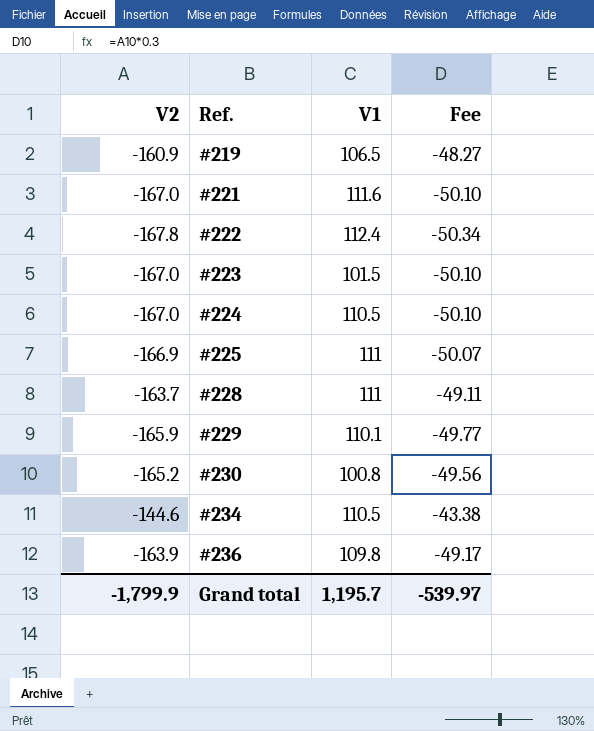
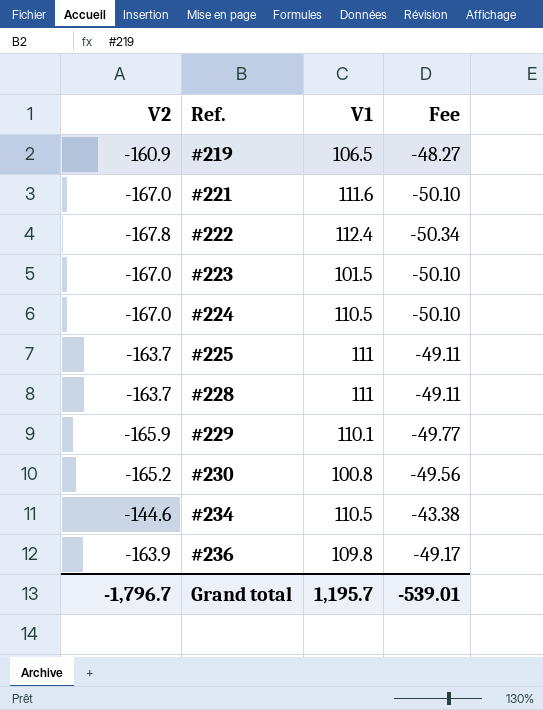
#225 | V2: -166.9 -> -163.7
#225 | Fee: -50.07 -> -49.11
Grand total | V2: -1,799.9 -> -1,796.7
Grand total | Fee: -539.97 -> -539.01

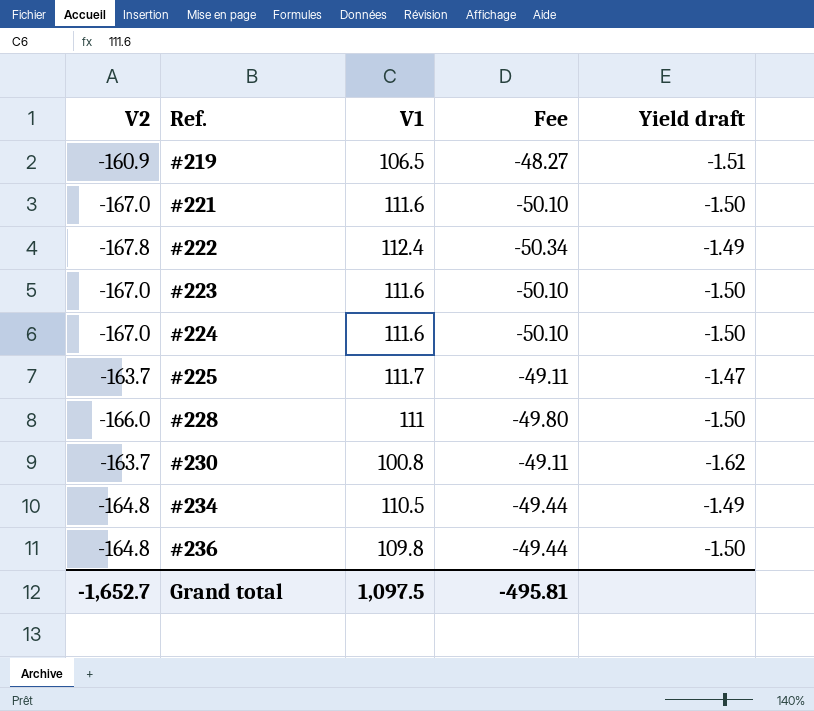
column Yield draft | formula: none -> [V2] / [V1]
row #229: -165.9 | 110.1 | -49.77 -> none
#223 | V1: 101.5 -> 111.6
#224 | V1: 110.5 -> 111.6
#225 | V1: 111 -> 111.7
#228 | V2: -163.7 -> -166.0
#228 | Fee: -49.11 -> -49.80
#230 | V2: -165.2 -> -163.7
#230 | Fee: -49.56 -> -49.11
#234 | V2: -144.6 -> -164.8
#234 | Fee: -43.38 -> -49.44
#236 | V2: -163.9 -> -164.8
#236 | Fee: -49.17 -> -49.44
Grand total | V2: -1,796.7 -> -1,652.7
Grand total | V1: 1,195.7 -> 1,097.5
Grand total | Fee: -539.01 -> -495.81

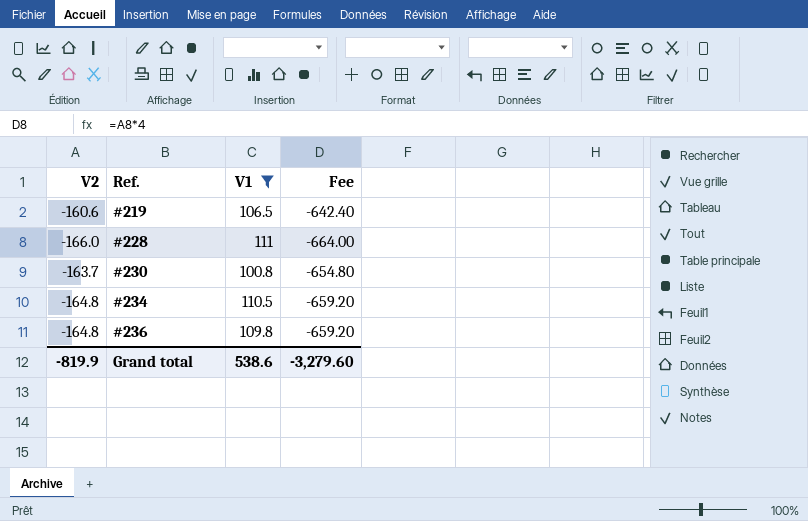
filter: none -> V1 <= 111
column Yield draft | formula: [V2] / [V1] -> none
column Fee | formula: [V2] * 0.3 -> [V2] * 4
#219 | V2: -160.9 -> -160.6
Grand total | V2: -1,652.7 -> -819.9
Grand total | V1: 1,097.5 -> 538.6
Grand total | Fee: -495.81 -> -3,279.60

